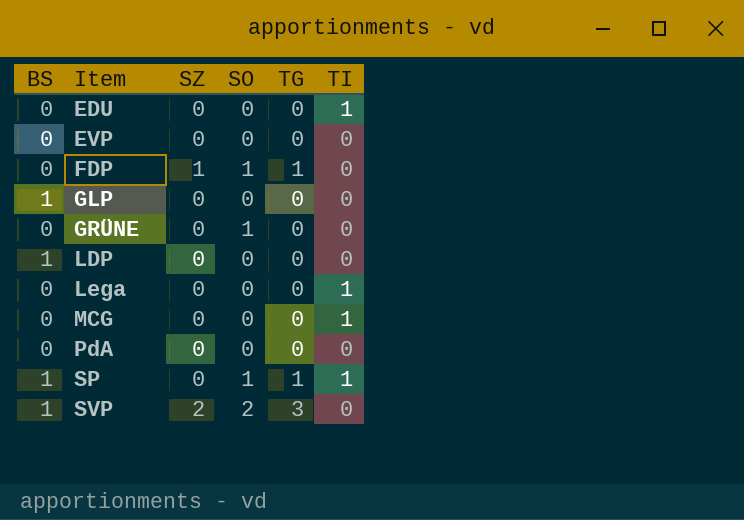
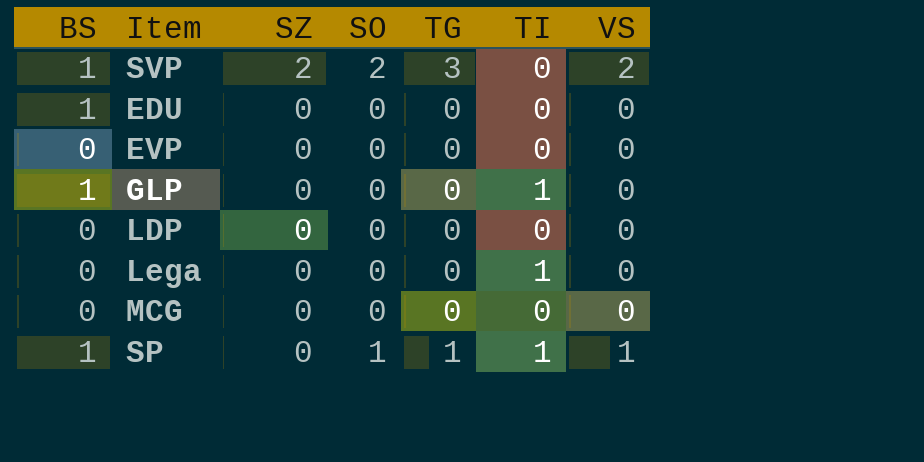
row order: Item ascending -> SZ descending
column VS | position: none -> 7
row FDP: 0 | 1 | 1 | 1 | 0 -> none
row GRÜNE: 0 | 0 | 1 | 0 | 0 -> none
row PdA: 0 | 0 | 0 | 0 | 0 -> none
EDU | BS: 0 -> 1
EDU | TI: 1 -> 0
GLP | TI: 0 -> 1
LDP | BS: 1 -> 0
MCG | TI: 1 -> 0

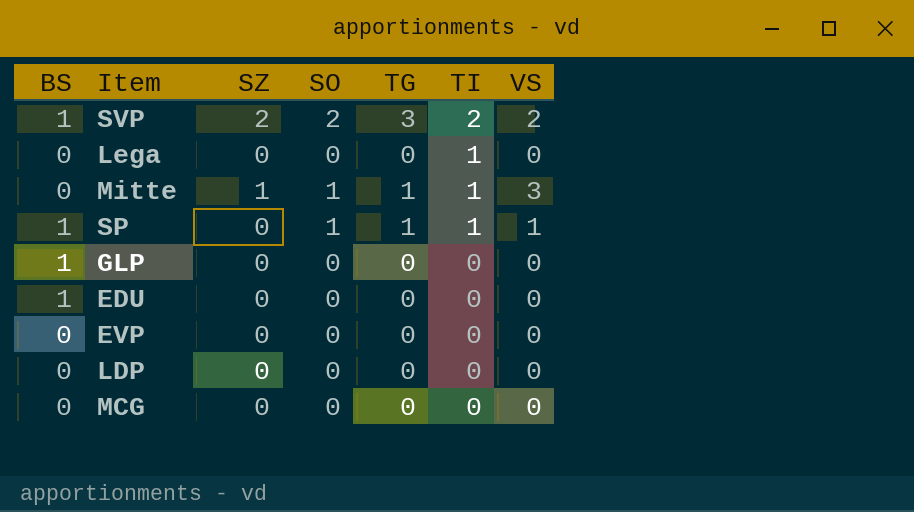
row order: SZ descending -> TI descending
SVP | TI: 0 -> 2
row Mitte: none -> 0 | 1 | 1 | 1 | 1 | 3
GLP | TI: 1 -> 0

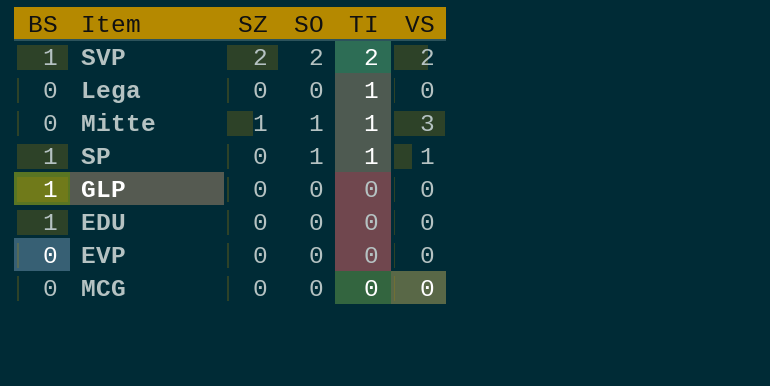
column TG | position: 5 -> none
row LDP: 0 | 0 | 0 | 0 | 0 | 0 -> none

